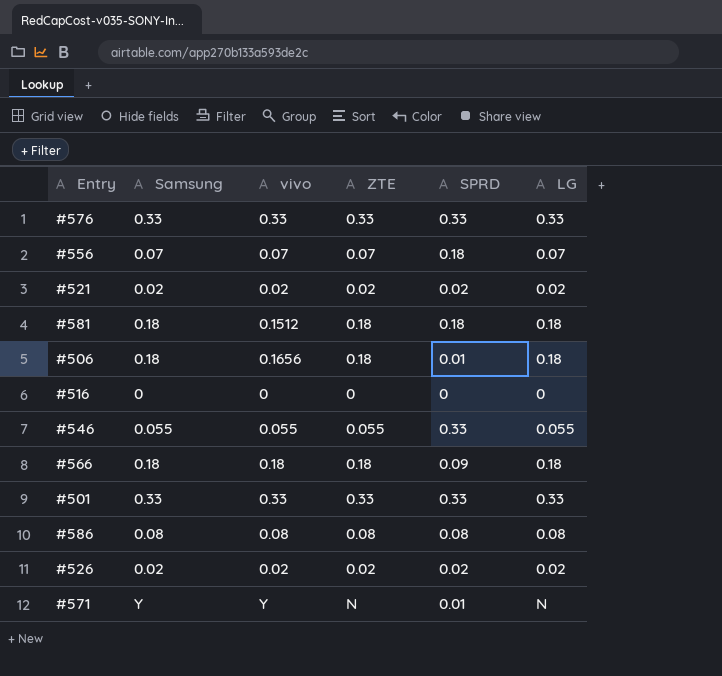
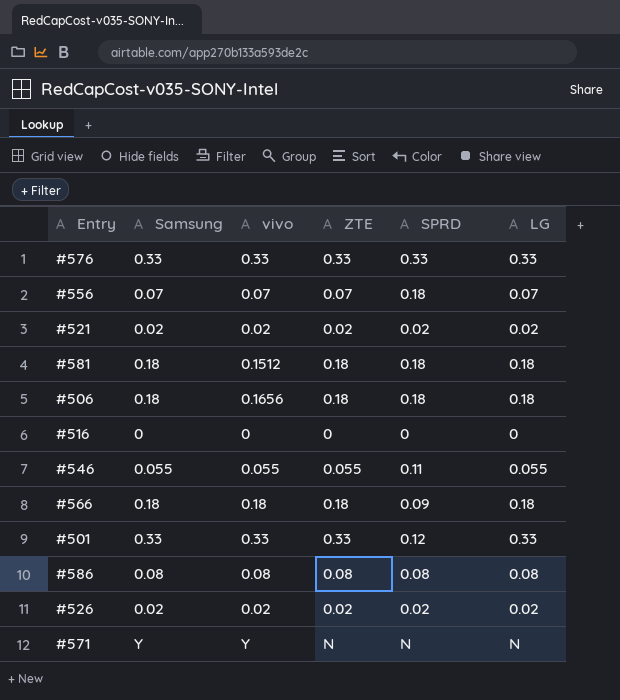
#506 | SPRD: 0.01 -> 0.18
#546 | SPRD: 0.33 -> 0.11
#501 | SPRD: 0.33 -> 0.12
#571 | SPRD: 0.01 -> N

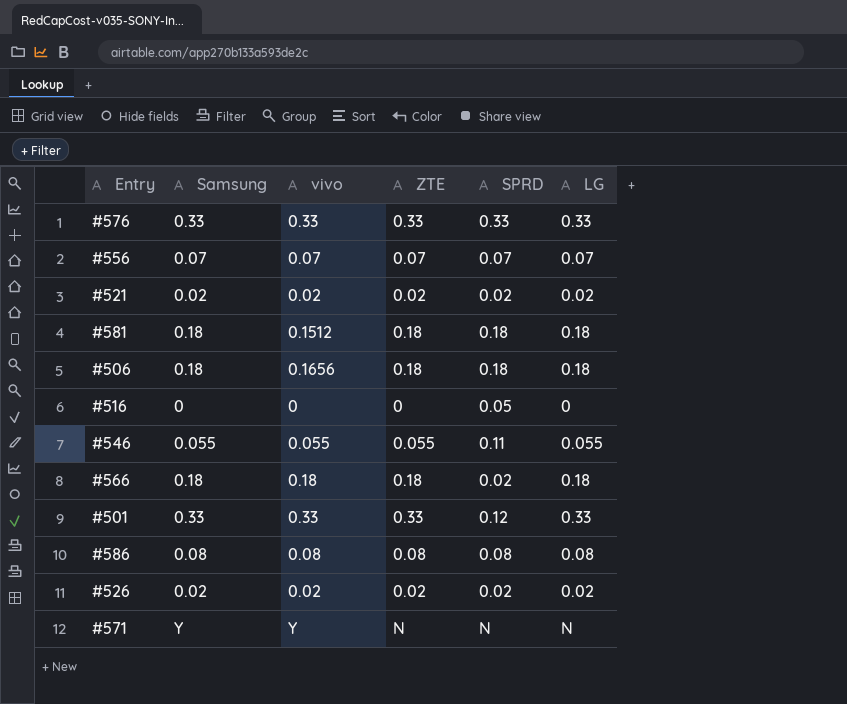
#556 | SPRD: 0.18 -> 0.07
#516 | SPRD: 0 -> 0.05
#566 | SPRD: 0.09 -> 0.02

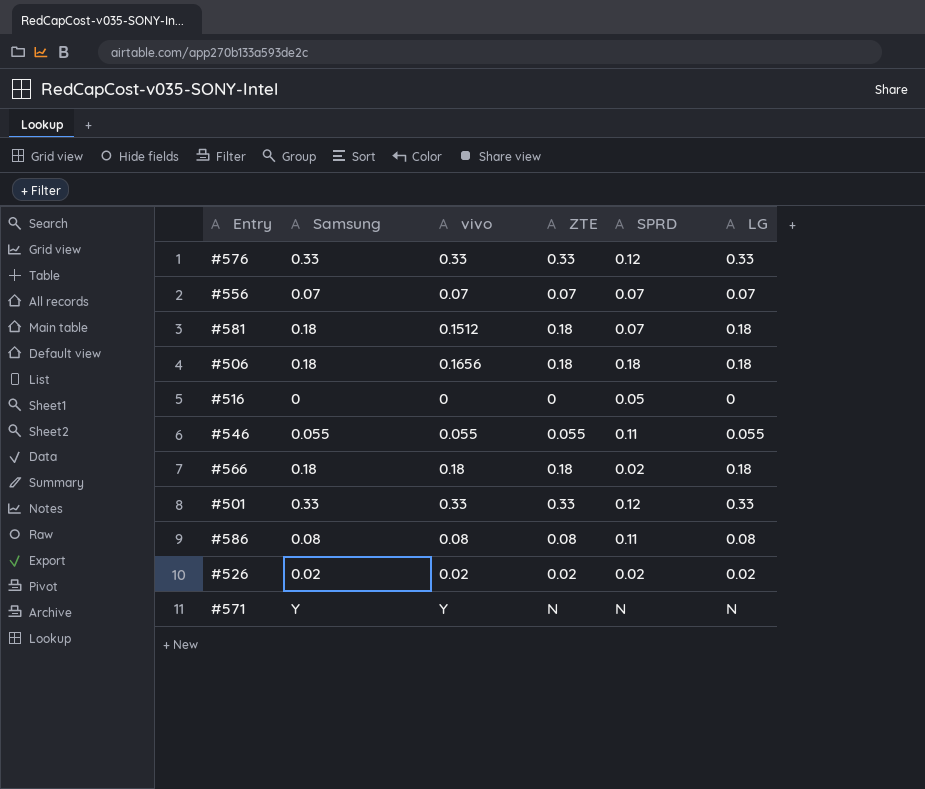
row #521: 0.02 | 0.02 | 0.02 | 0.02 | 0.02 -> none
#576 | SPRD: 0.33 -> 0.12
#581 | SPRD: 0.18 -> 0.07
#586 | SPRD: 0.08 -> 0.11

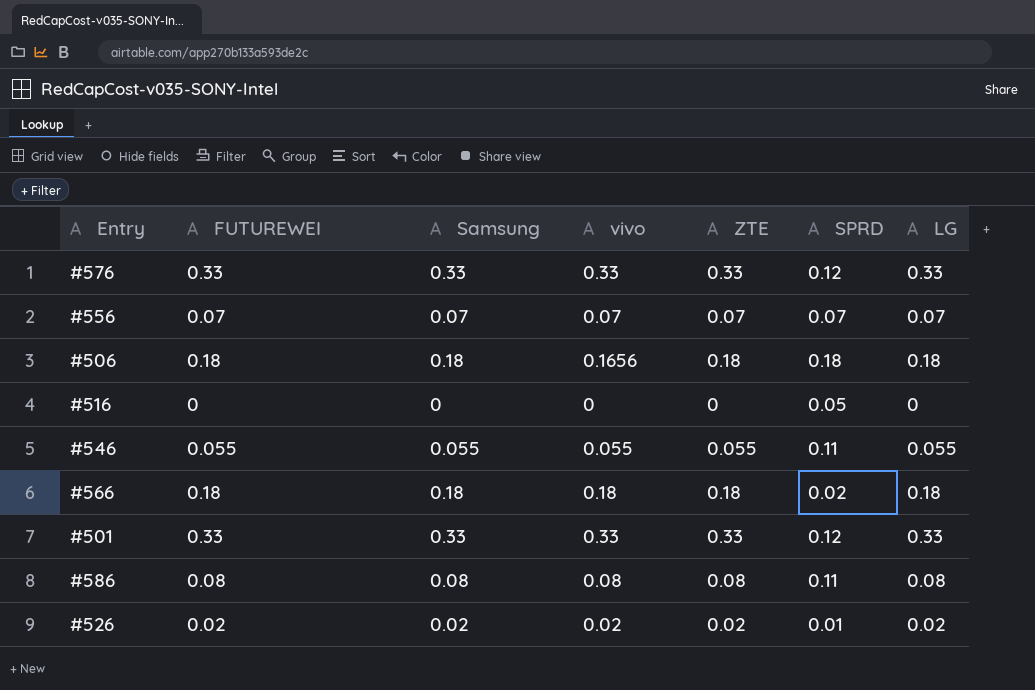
column FUTUREWEI | position: none -> 2
row #581: 0.18 | 0.1512 | 0.18 | 0.07 | 0.18 -> none
row #571: Y | Y | N | N | N -> none
#526 | SPRD: 0.02 -> 0.01

